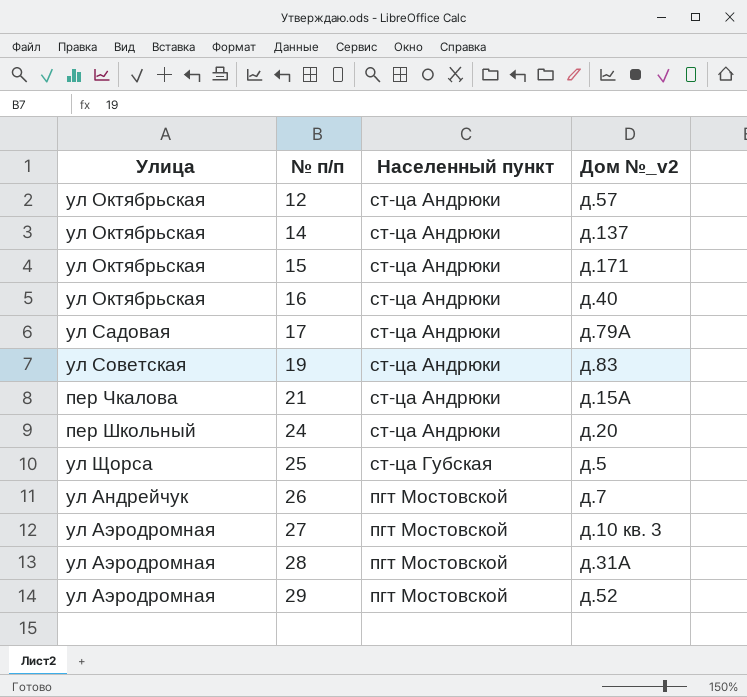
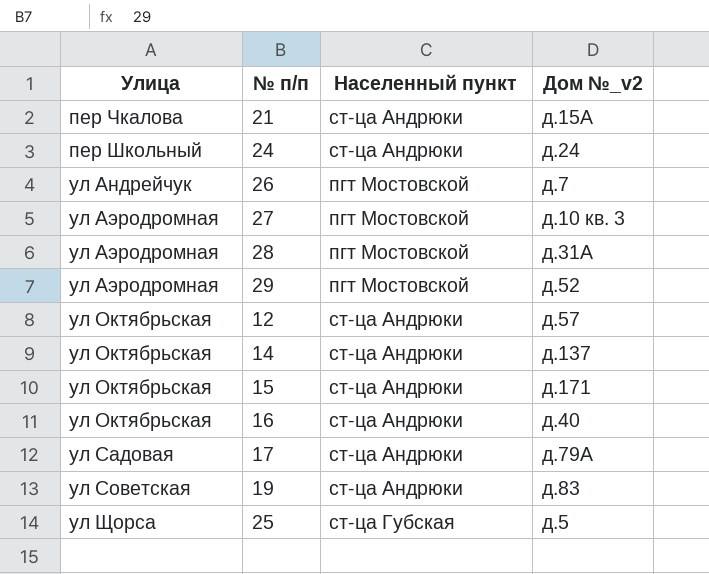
row order: № п/п ascending -> Улица ascending
24 | Дом №_v2: д.20 -> д.24

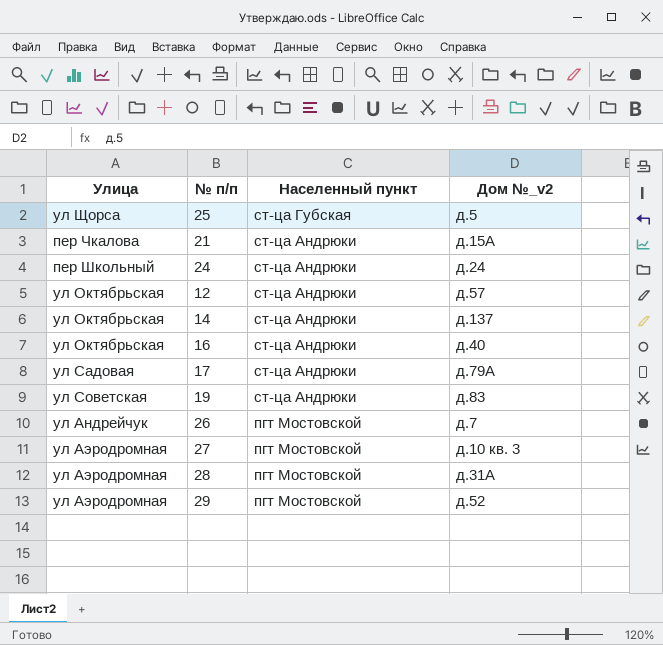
row order: Улица ascending -> Населенный пункт descending
row 15: ул Октябрьская | ст-ца Андрюки | д.171 -> none

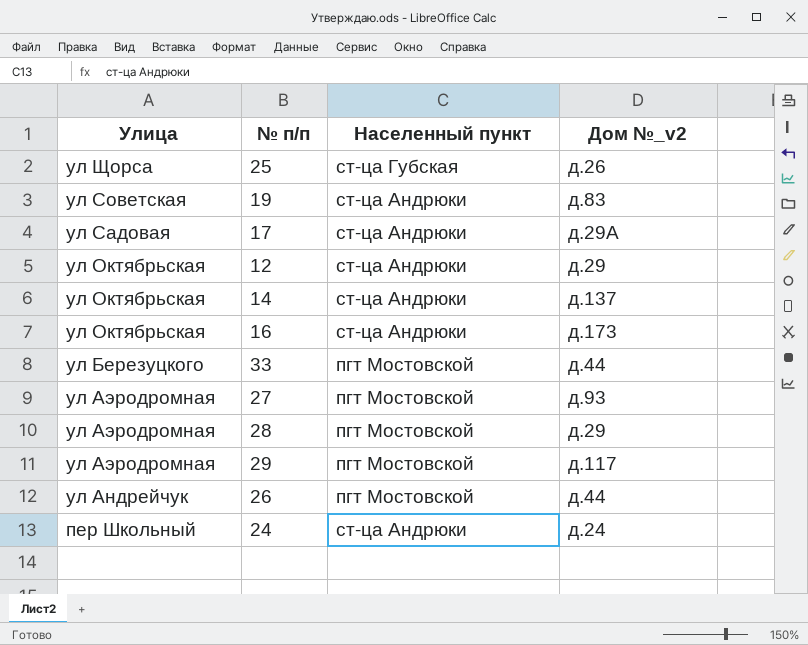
row order: Населенный пункт descending -> Улица descending
row 21: пер Чкалова | ст-ца Андрюки | д.15А -> none
25 | Дом №_v2: д.5 -> д.26
17 | Дом №_v2: д.79А -> д.29А
12 | Дом №_v2: д.57 -> д.29
16 | Дом №_v2: д.40 -> д.173
row 33: none -> ул Березуцкого | пгт Мостовской | д.44
27 | Дом №_v2: д.10 кв. 3 -> д.93
28 | Дом №_v2: д.31А -> д.29
29 | Дом №_v2: д.52 -> д.117
26 | Дом №_v2: д.7 -> д.44

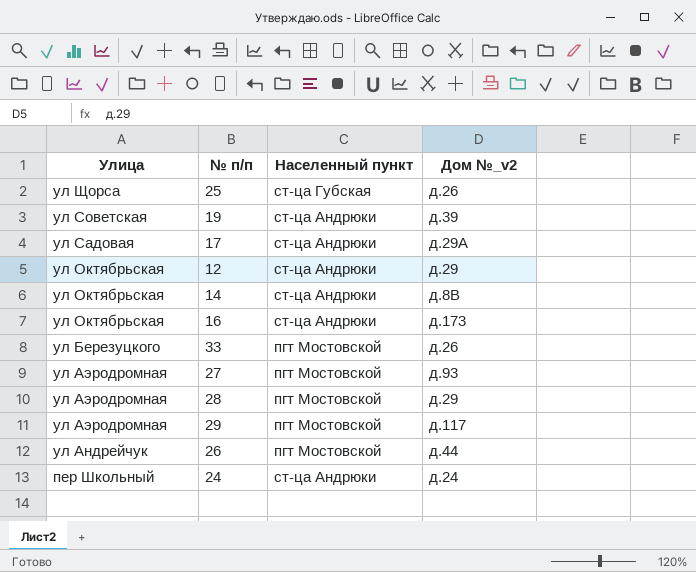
19 | Дом №_v2: д.83 -> д.39
14 | Дом №_v2: д.137 -> д.8В
33 | Дом №_v2: д.44 -> д.26

